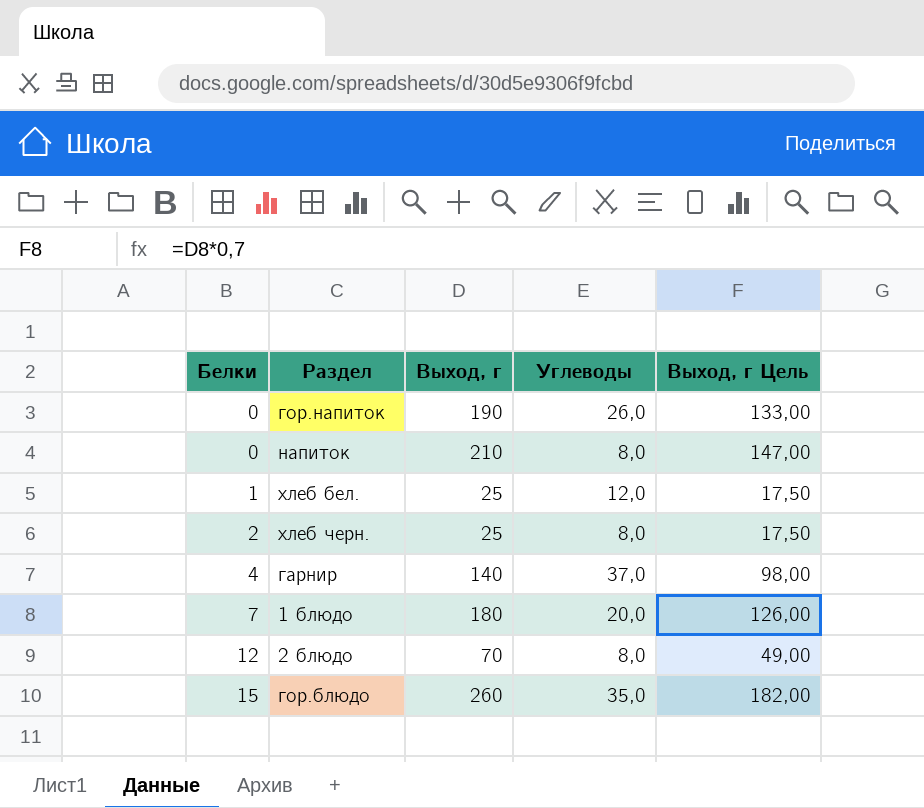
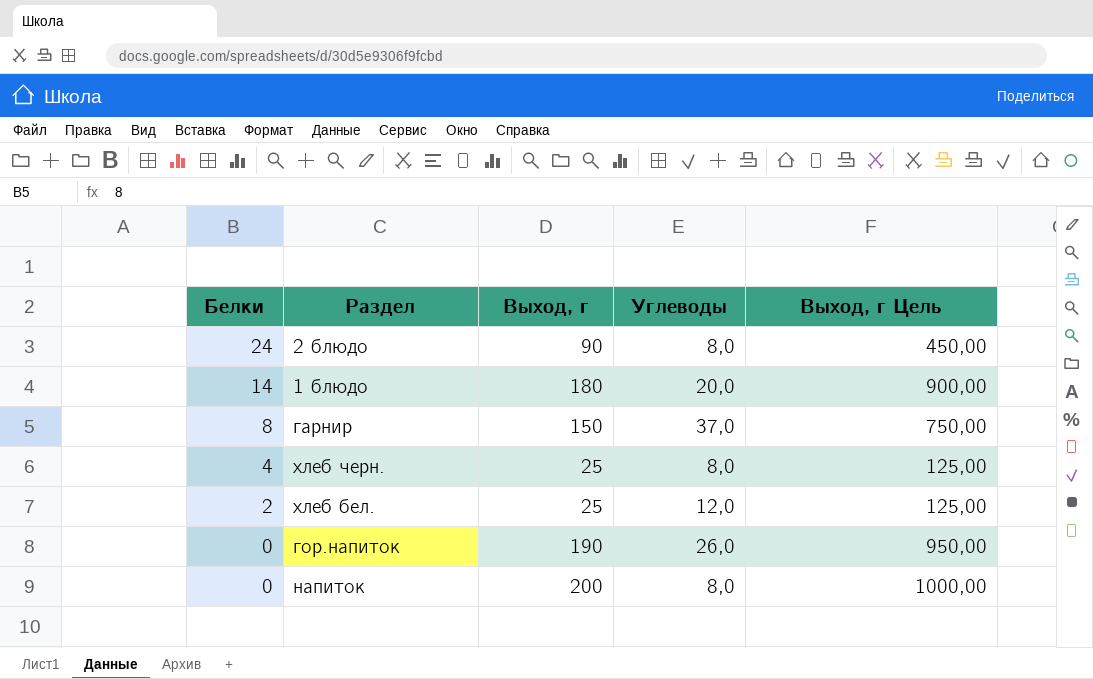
row order: Белки ascending -> Белки descending
column Выход, г Цель | formula: [Выход, г] * 0,7 -> [Выход, г] * 5
row гор.блюдо: 15 | 260 | 35,0 | 182,00 -> none
2 блюдо | Белки: 12 -> 24
2 блюдо | Выход, г: 70 -> 90
1 блюдо | Белки: 7 -> 14
гарнир | Белки: 4 -> 8
гарнир | Выход, г: 140 -> 150
хлеб черн. | Белки: 2 -> 4
хлеб бел. | Белки: 1 -> 2
напиток | Выход, г: 210 -> 200

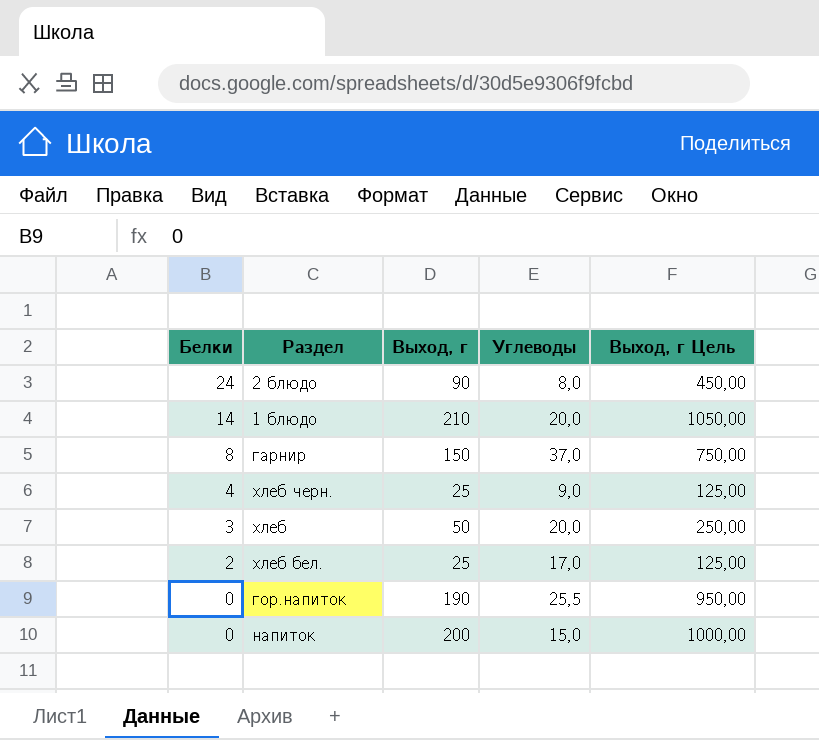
1 блюдо | Выход, г: 180 -> 210
1 блюдо | Выход, г Цель: 900,00 -> 1050,00
хлеб черн. | Углеводы: 8,0 -> 9,0
row хлеб: none -> 3 | 50 | 20,0 | 250,00
хлеб бел. | Углеводы: 12,0 -> 17,0
гор.напиток | Углеводы: 26,0 -> 25,5
напиток | Углеводы: 8,0 -> 15,0

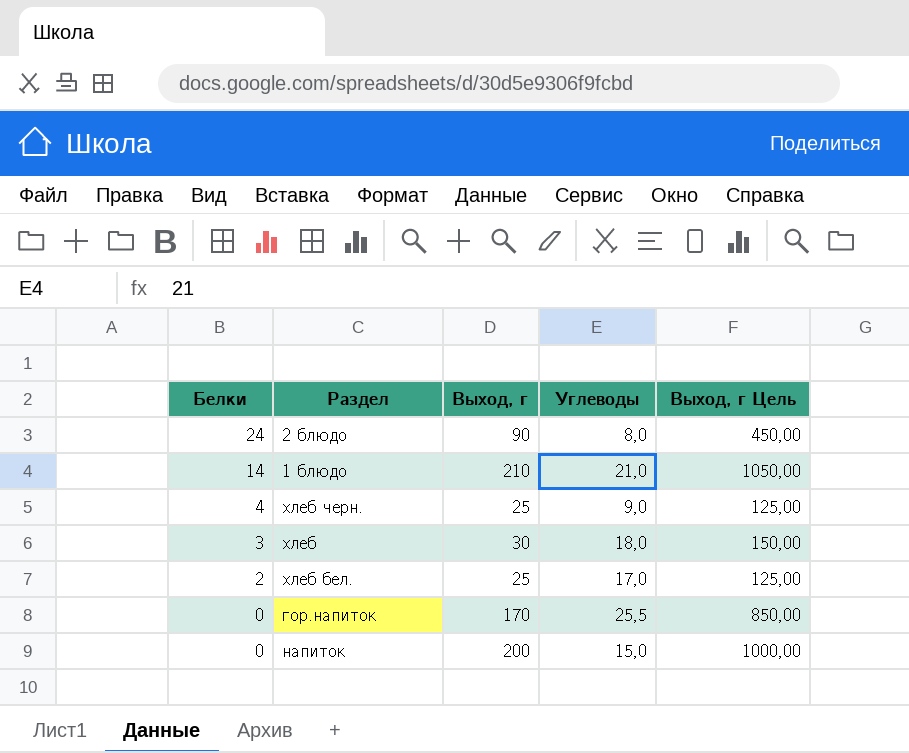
row гарнир: 8 | 150 | 37,0 | 750,00 -> none
1 блюдо | Углеводы: 20,0 -> 21,0
хлеб | Выход, г: 50 -> 30
хлеб | Углеводы: 20,0 -> 18,0
хлеб | Выход, г Цель: 250,00 -> 150,00
гор.напиток | Выход, г: 190 -> 170
гор.напиток | Выход, г Цель: 950,00 -> 850,00

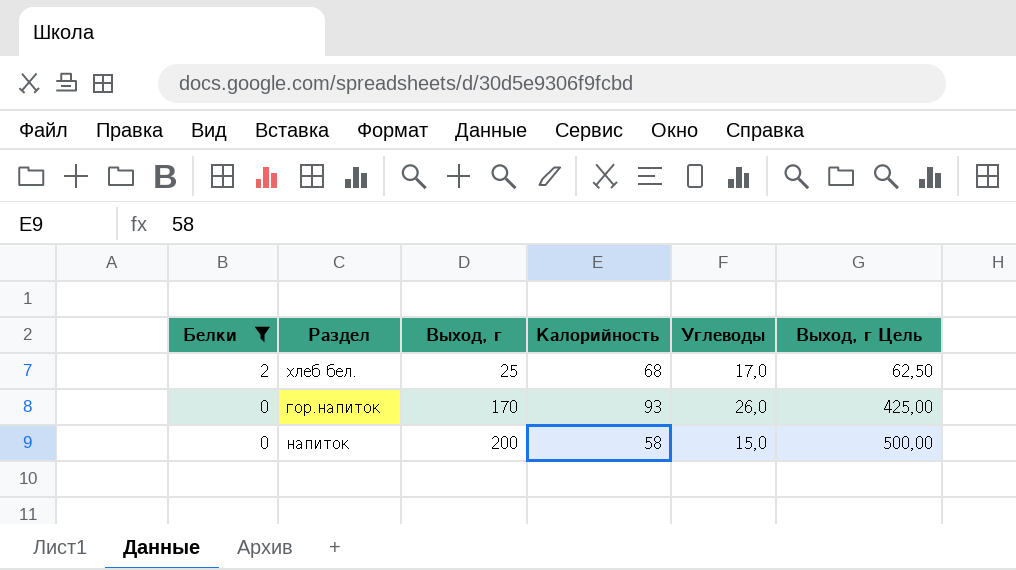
filter: none -> Белки <= 2
column Калорийность | position: none -> 4
column Выход, г Цель | formula: [Выход, г] * 5 -> [Выход, г] * 2,5
гор.напиток | Углеводы: 25,5 -> 26,0

